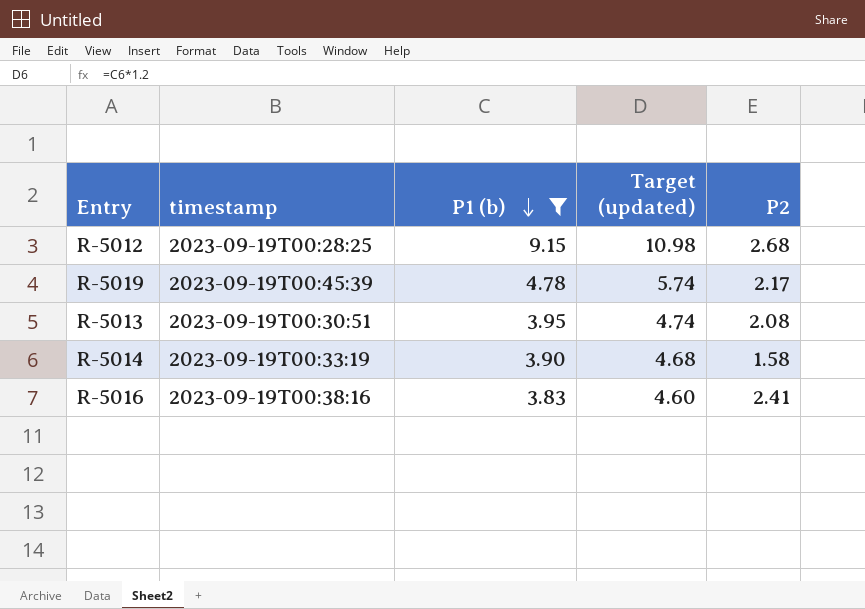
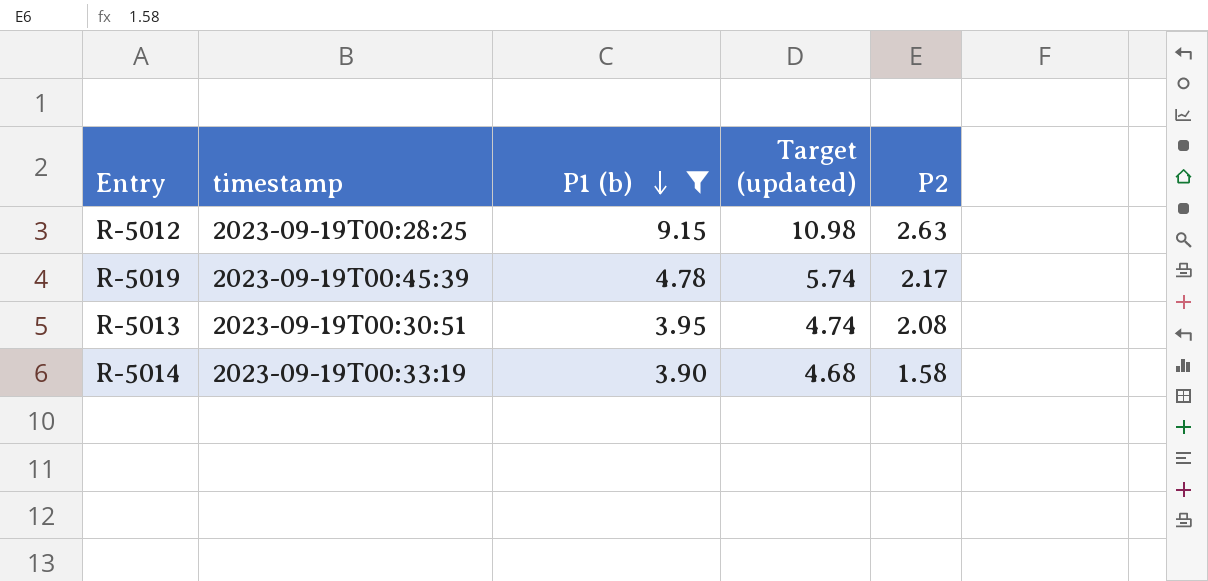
row R-5016: 2023-09-19T00:38:16 | 3.83 | 4.60 | 2.41 -> none
R-5012 | P2: 2.68 -> 2.63

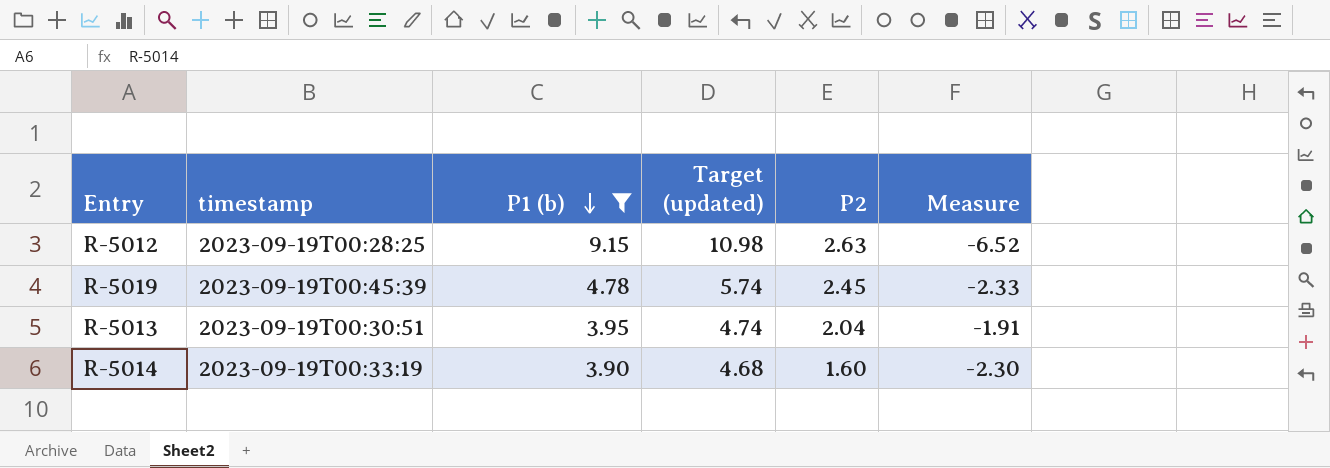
column Measure | formula: none -> [P2] - [P1 (b)]
R-5019 | P2: 2.17 -> 2.45
R-5013 | P2: 2.08 -> 2.04
R-5014 | P2: 1.58 -> 1.60

